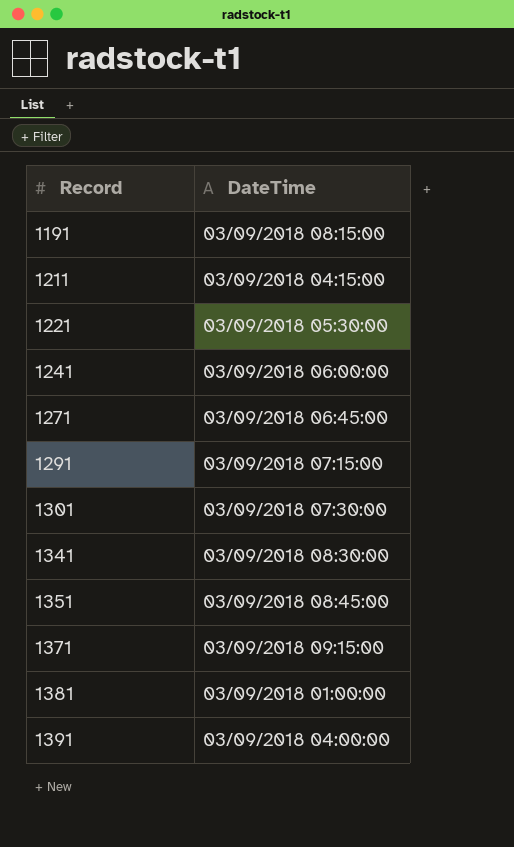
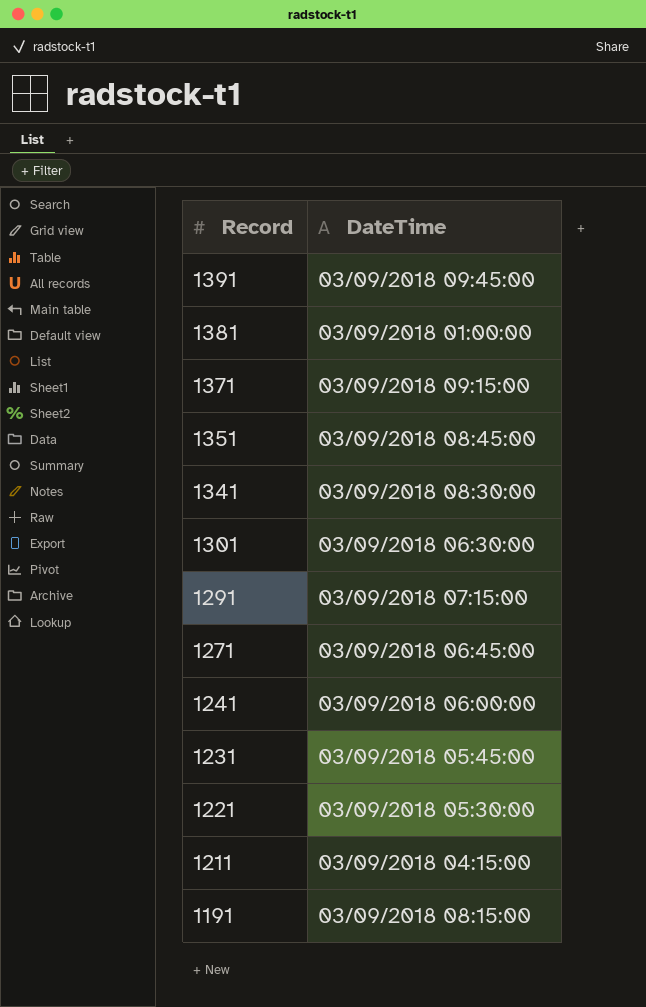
row order: Record ascending -> Record descending
1391 | DateTime: 03/09/2018 04:00:00 -> 03/09/2018 09:45:00
1301 | DateTime: 03/09/2018 07:30:00 -> 03/09/2018 06:30:00
row 1231: none -> 03/09/2018 05:45:00

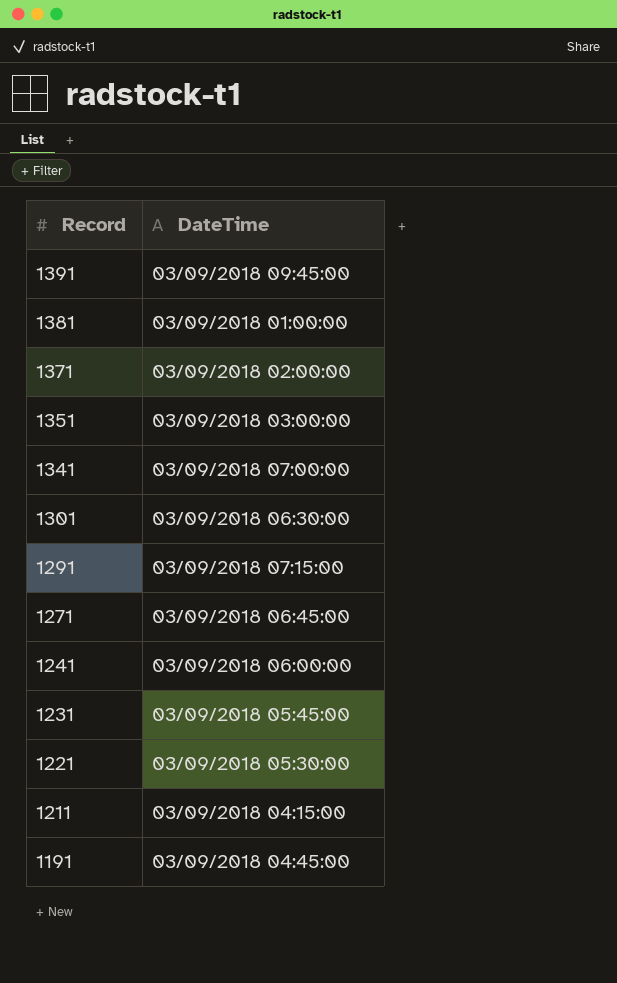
1371 | DateTime: 03/09/2018 09:15:00 -> 03/09/2018 02:00:00
1351 | DateTime: 03/09/2018 08:45:00 -> 03/09/2018 03:00:00
1341 | DateTime: 03/09/2018 08:30:00 -> 03/09/2018 07:00:00
1191 | DateTime: 03/09/2018 08:15:00 -> 03/09/2018 04:45:00

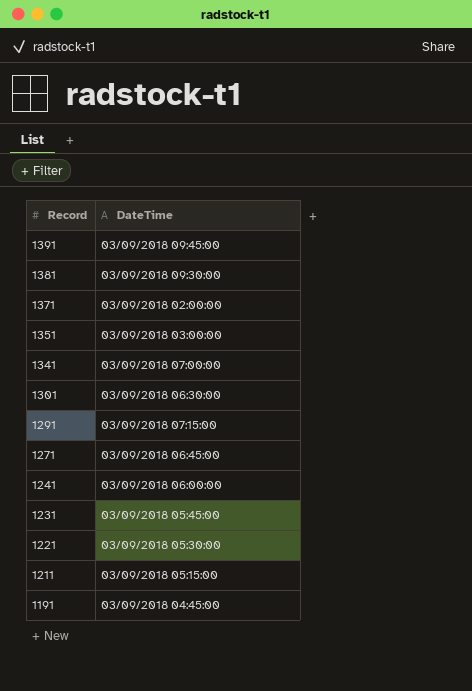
1381 | DateTime: 03/09/2018 01:00:00 -> 03/09/2018 09:30:00
1211 | DateTime: 03/09/2018 04:15:00 -> 03/09/2018 05:15:00

